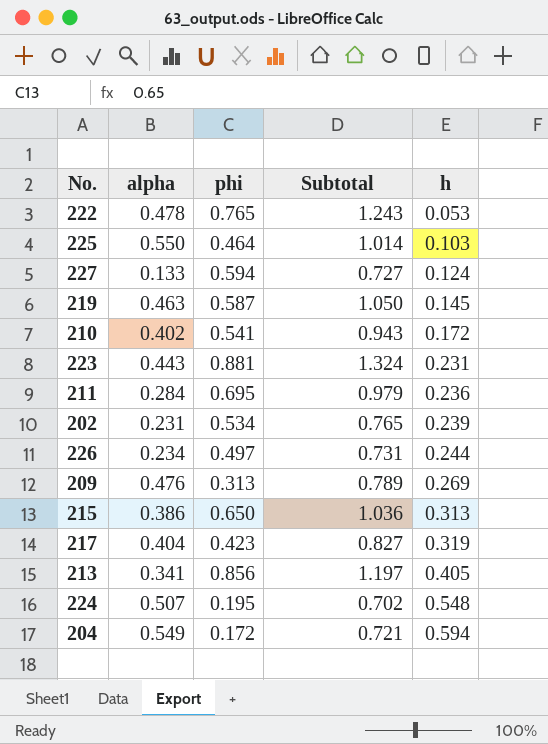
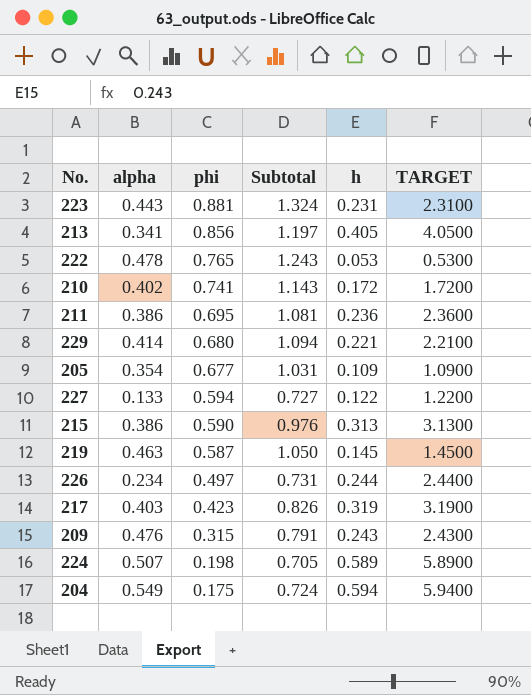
row order: h ascending -> phi descending
column TARGET | formula: none -> [h] * 10
row 225: 0.550 | 0.464 | 1.014 | 0.103 -> none
row 202: 0.231 | 0.534 | 0.765 | 0.239 -> none
210 | phi: 0.541 -> 0.741
210 | Subtotal: 0.943 -> 1.143
211 | alpha: 0.284 -> 0.386
211 | Subtotal: 0.979 -> 1.081
row 229: none -> 0.414 | 0.680 | 1.094 | 0.221 | 2.2100
row 205: none -> 0.354 | 0.677 | 1.031 | 0.109 | 1.0900
227 | h: 0.124 -> 0.122
215 | phi: 0.650 -> 0.590
215 | Subtotal: 1.036 -> 0.976
217 | alpha: 0.404 -> 0.403
217 | Subtotal: 0.827 -> 0.826
209 | phi: 0.313 -> 0.315
209 | Subtotal: 0.789 -> 0.791
209 | h: 0.269 -> 0.243
224 | phi: 0.195 -> 0.198
224 | Subtotal: 0.702 -> 0.705
224 | h: 0.548 -> 0.589
204 | phi: 0.172 -> 0.175
204 | Subtotal: 0.721 -> 0.724

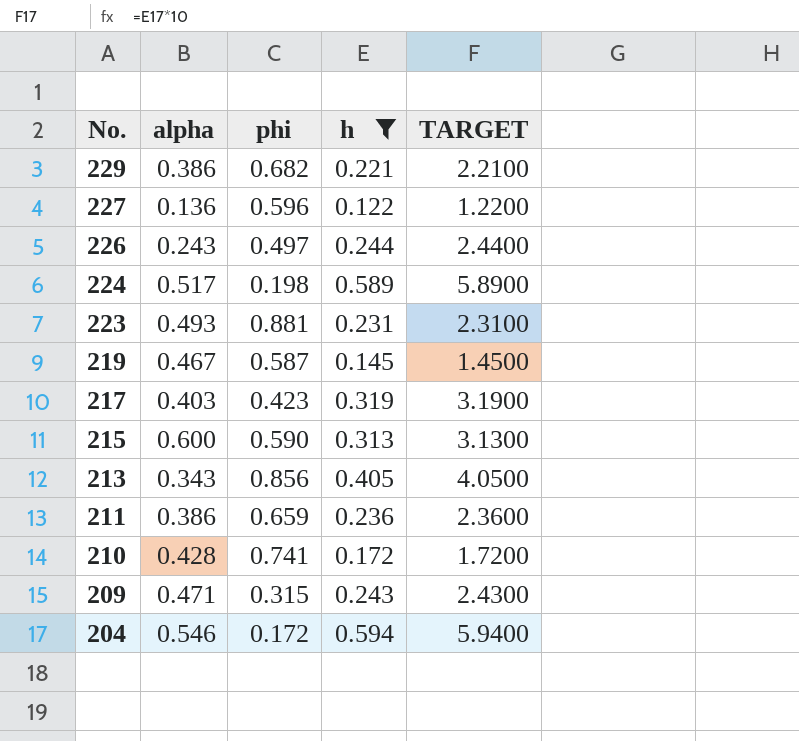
filter: none -> h >= 0.122
row order: phi descending -> No. descending
column Subtotal | formula: [alpha] + [phi] -> none
229 | alpha: 0.414 -> 0.386
229 | phi: 0.680 -> 0.682
227 | alpha: 0.133 -> 0.136
227 | phi: 0.594 -> 0.596
226 | alpha: 0.234 -> 0.243
224 | alpha: 0.507 -> 0.517
223 | alpha: 0.443 -> 0.493
219 | alpha: 0.463 -> 0.467
215 | alpha: 0.386 -> 0.600
213 | alpha: 0.341 -> 0.343
211 | phi: 0.695 -> 0.659
210 | alpha: 0.402 -> 0.428
209 | alpha: 0.476 -> 0.471
204 | alpha: 0.549 -> 0.546
204 | phi: 0.175 -> 0.172

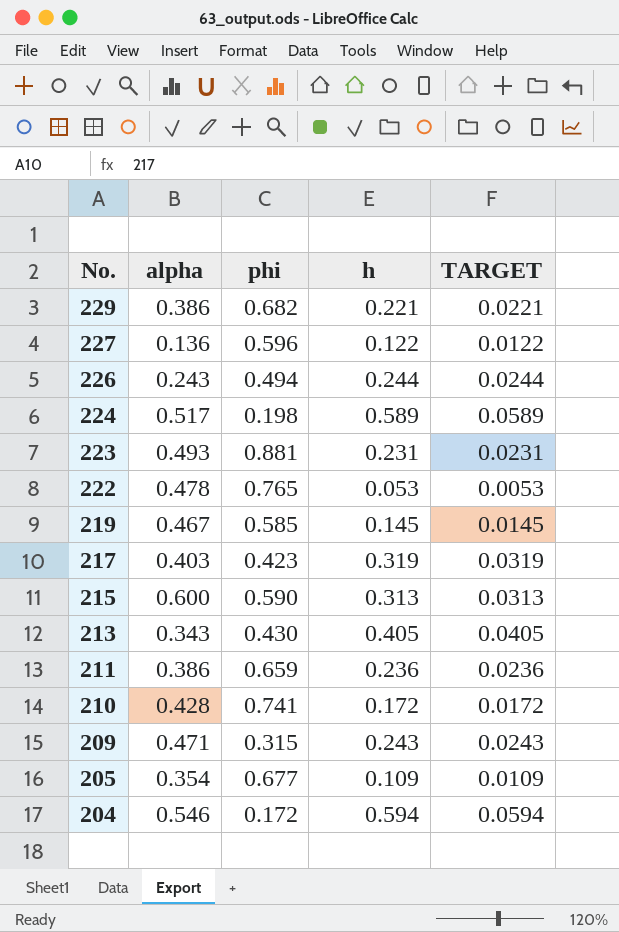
filter: h >= 0.122 -> none
column TARGET | formula: [h] * 10 -> [h] * 0.1
226 | phi: 0.497 -> 0.494
219 | phi: 0.587 -> 0.585
213 | phi: 0.856 -> 0.430

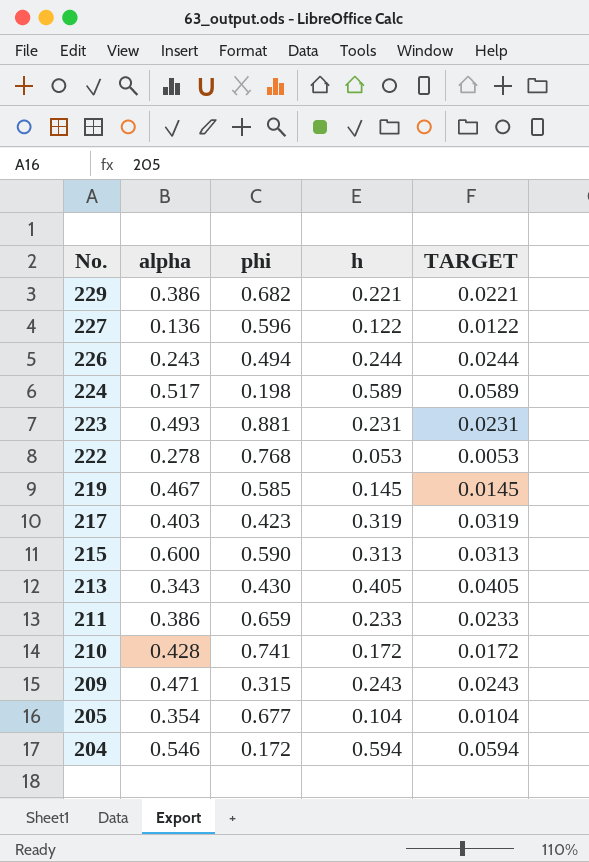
222 | alpha: 0.478 -> 0.278
222 | phi: 0.765 -> 0.768
211 | h: 0.236 -> 0.233
211 | TARGET: 0.0236 -> 0.0233
205 | h: 0.109 -> 0.104
205 | TARGET: 0.0109 -> 0.0104

